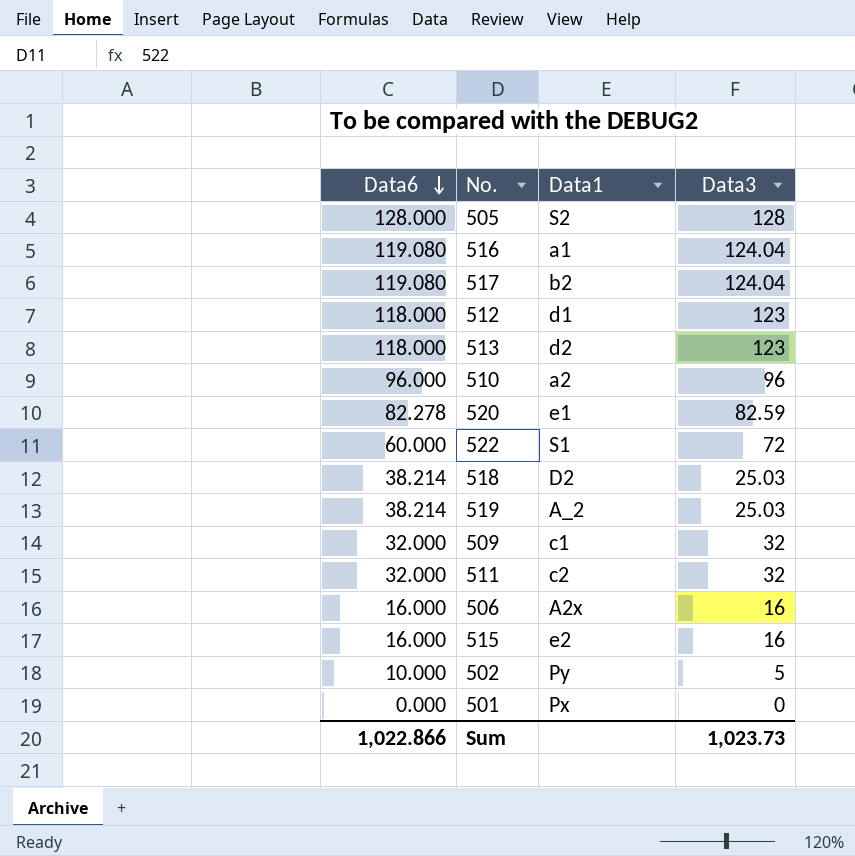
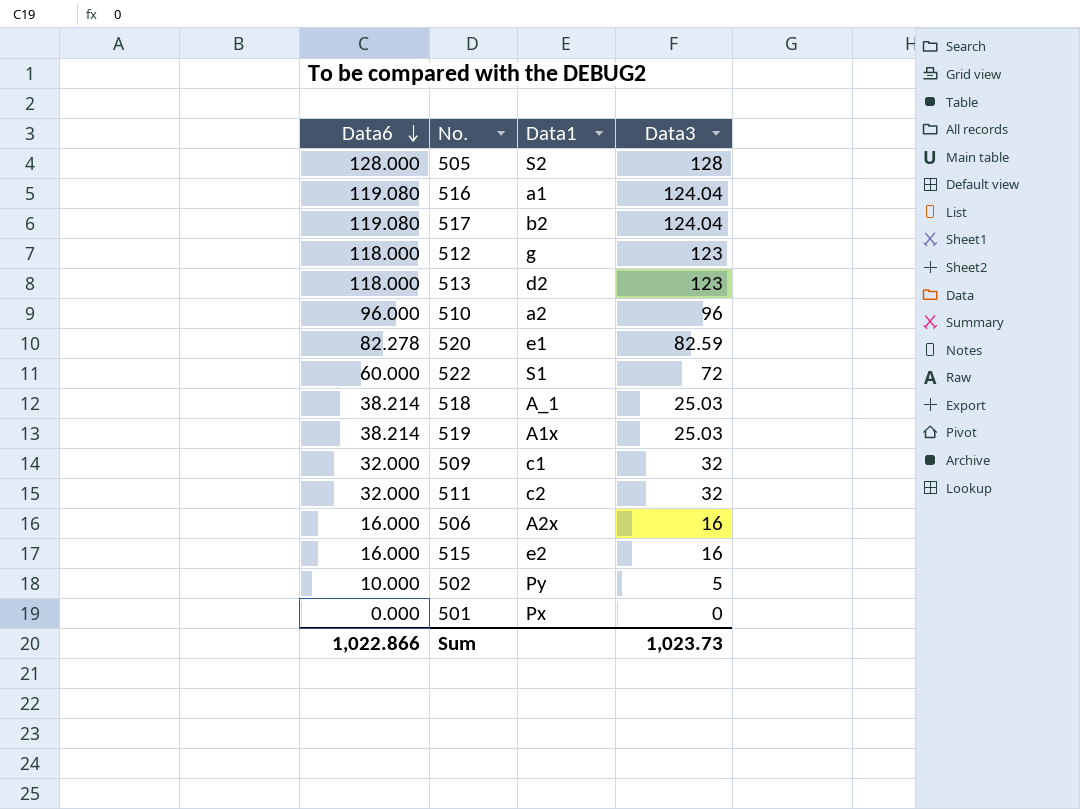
512 | Data1: d1 -> g
518 | Data1: D2 -> A_1
519 | Data1: A_2 -> A1x

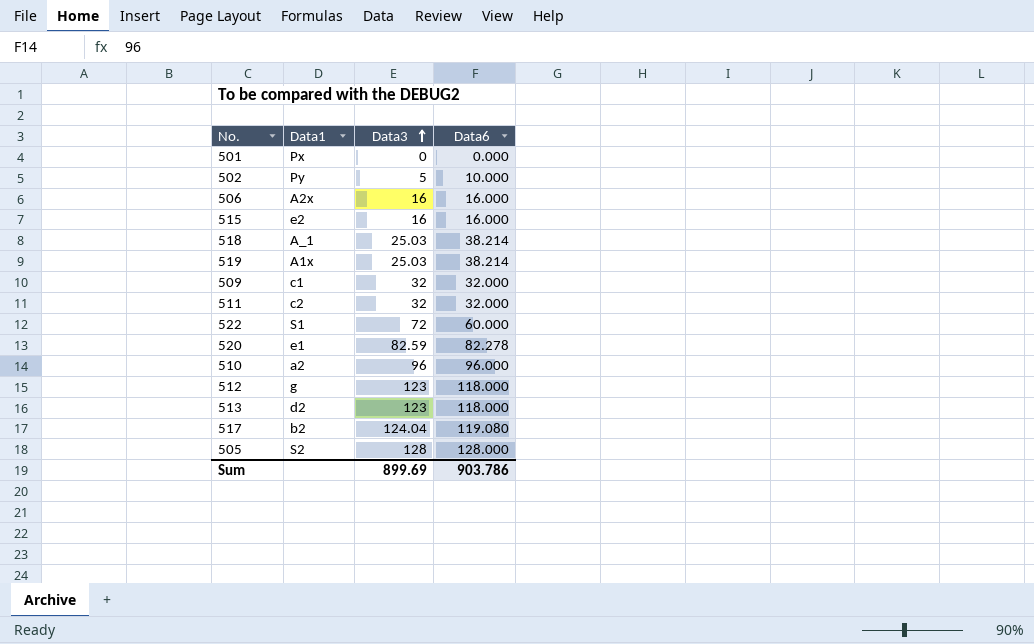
row order: Data6 descending -> Data3 ascending
column Data6 | position: 1 -> 4
row 516: 119.080 | a1 | 124.04 -> none
Sum | Data3: 1,023.73 -> 899.69
Sum | Data6: 1,022.866 -> 903.786

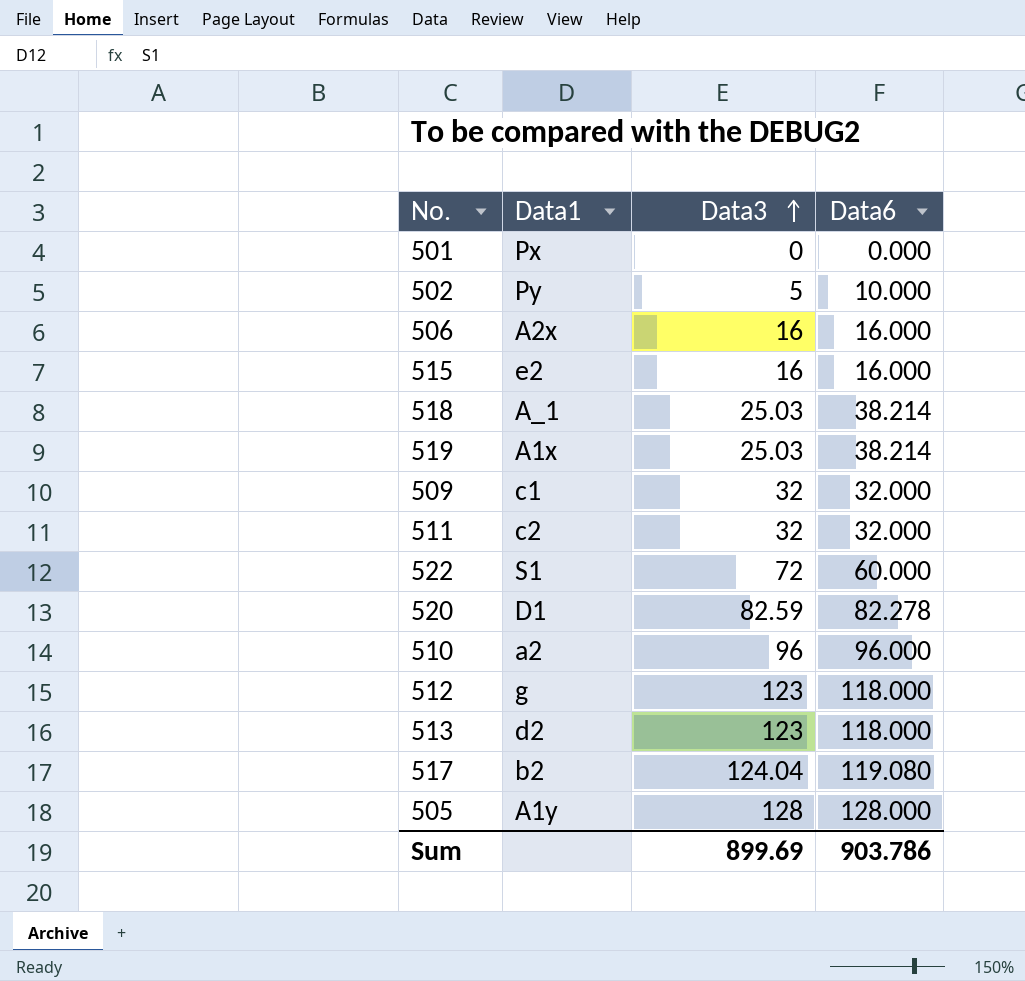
520 | Data1: e1 -> D1
505 | Data1: S2 -> A1y

